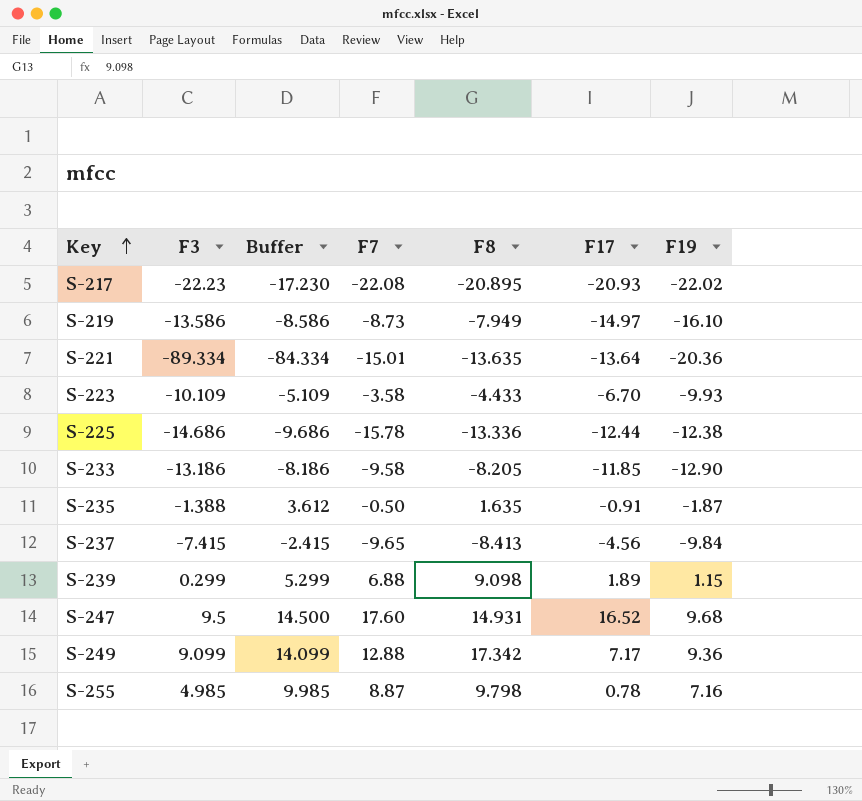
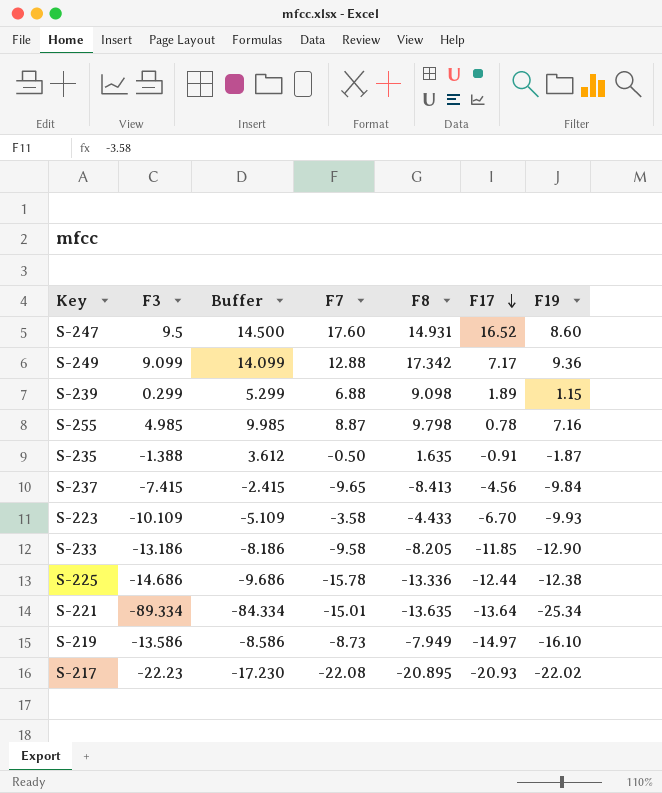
row order: Key ascending -> F17 descending
S-247 | F19: 9.68 -> 8.60
S-221 | F19: -20.36 -> -25.34

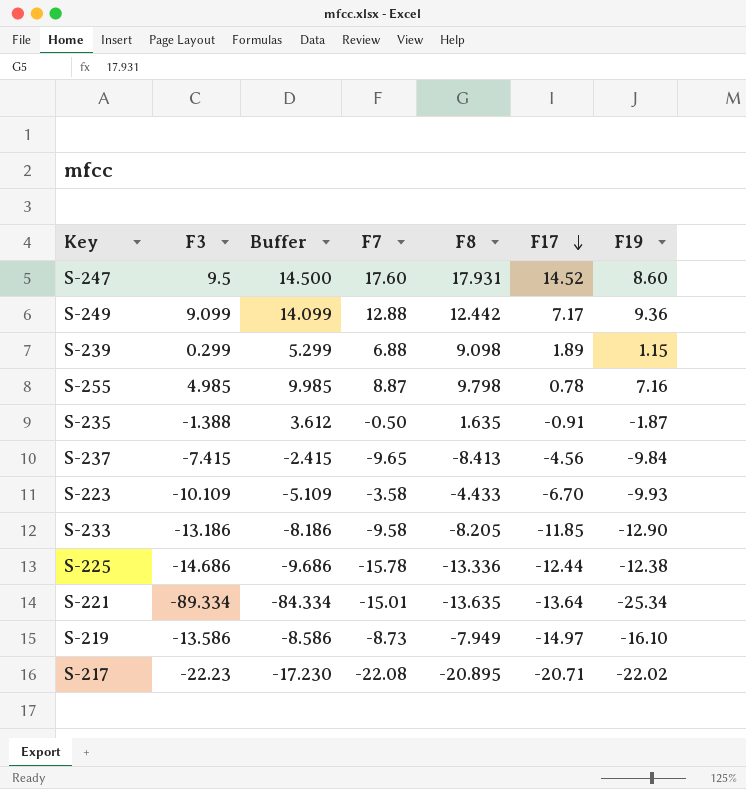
S-247 | F8: 14.931 -> 17.931
S-247 | F17: 16.52 -> 14.52
S-249 | F8: 17.342 -> 12.442
S-217 | F17: -20.93 -> -20.71

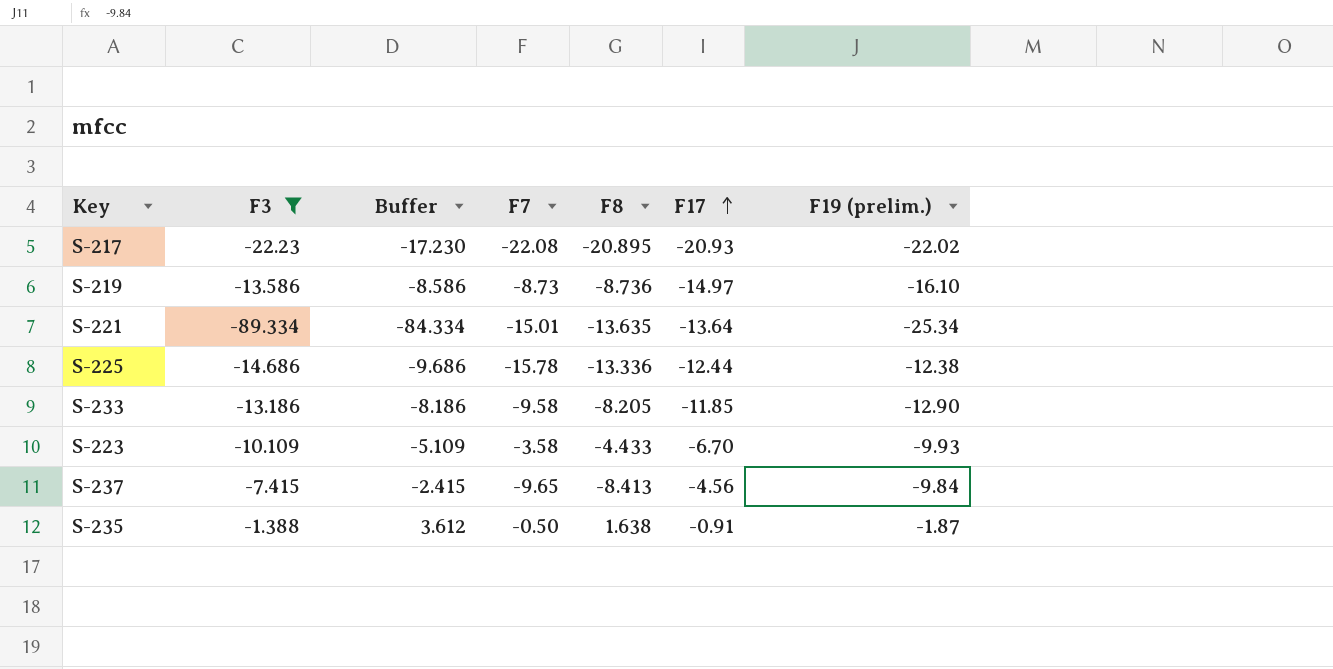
filter: none -> F3 <= -1.388
row order: F17 descending -> F17 ascending
column name: F19 -> F19 (prelim.)
S-217 | F17: -20.71 -> -20.93
S-219 | F8: -7.949 -> -8.736
S-235 | F8: 1.635 -> 1.638

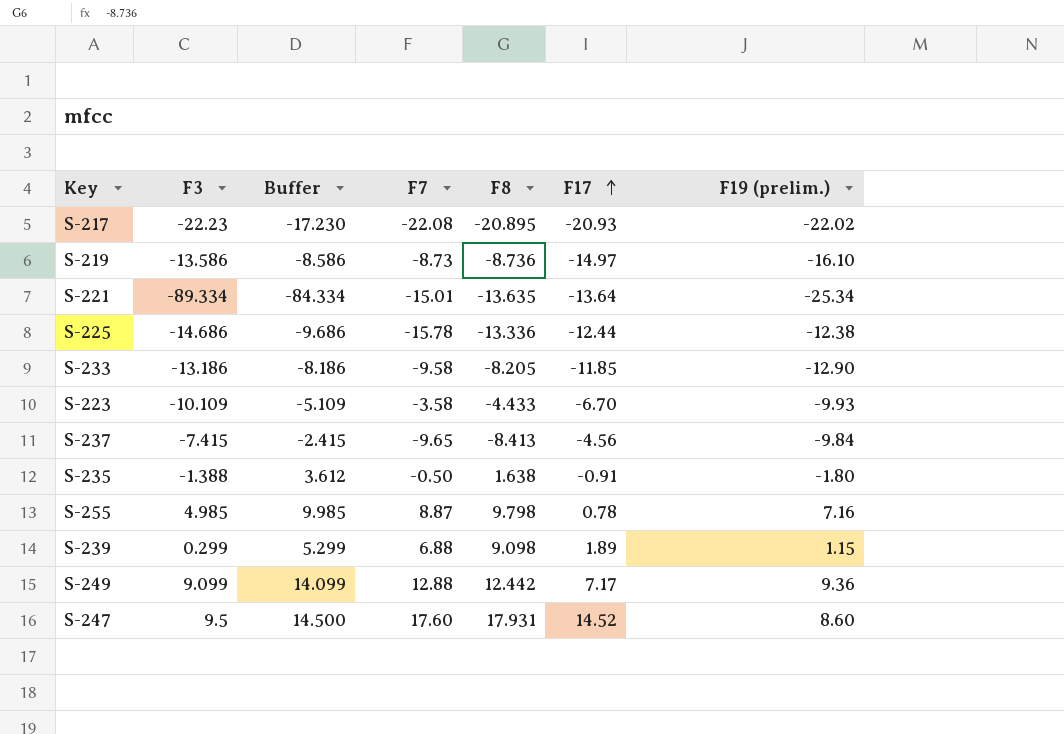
filter: F3 <= -1.388 -> none
S-235 | F19 (prelim.): -1.87 -> -1.80

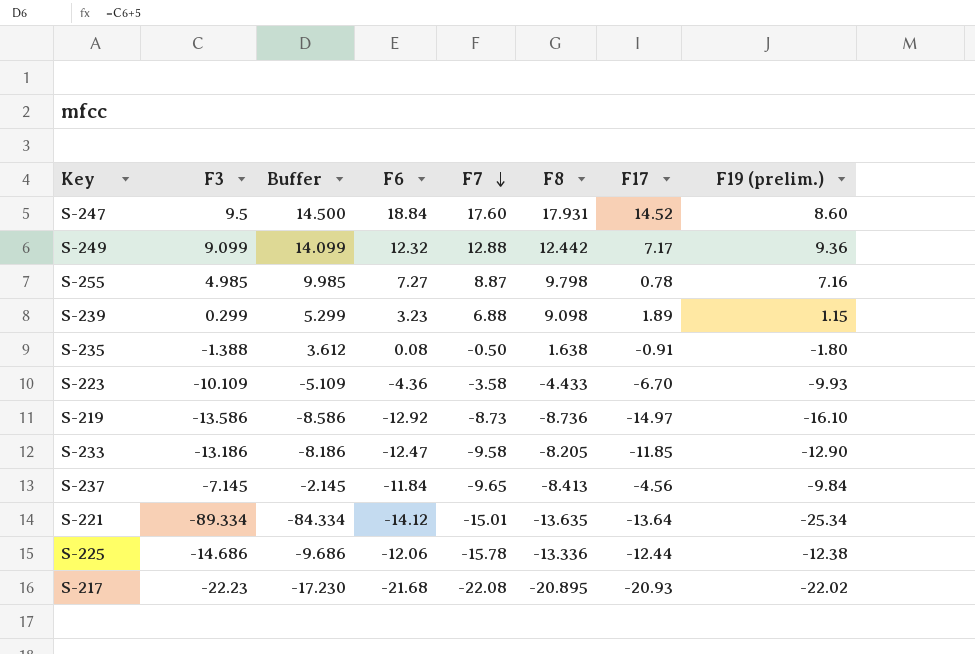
row order: F17 ascending -> F7 descending
column F6 | position: none -> 4
S-237 | F3: -7.415 -> -7.145
S-237 | Buffer: -2.415 -> -2.145

